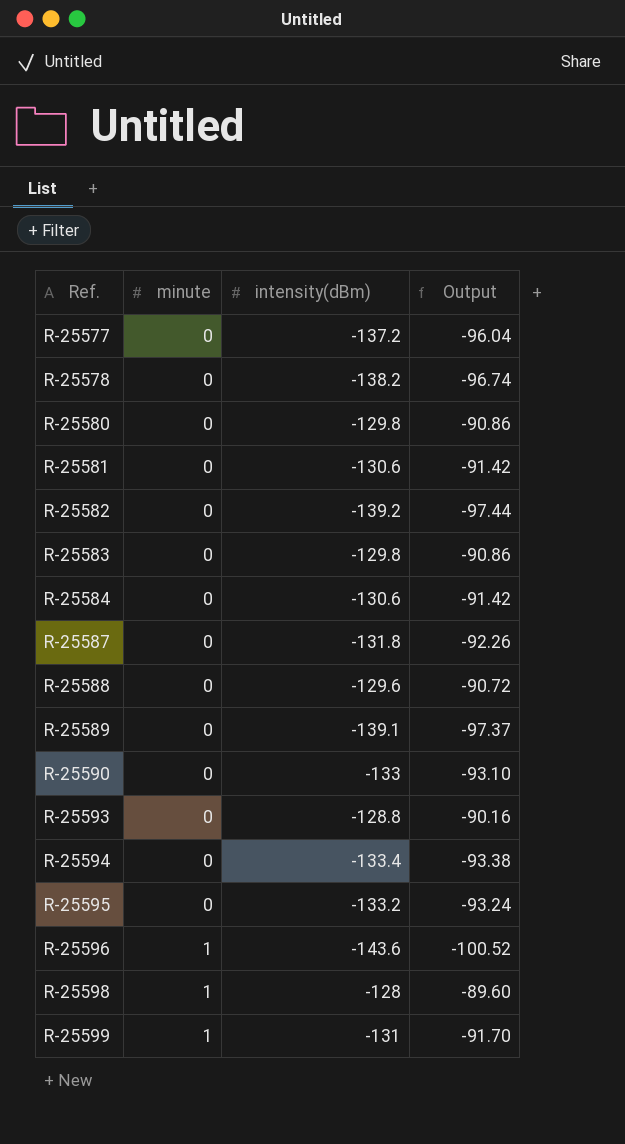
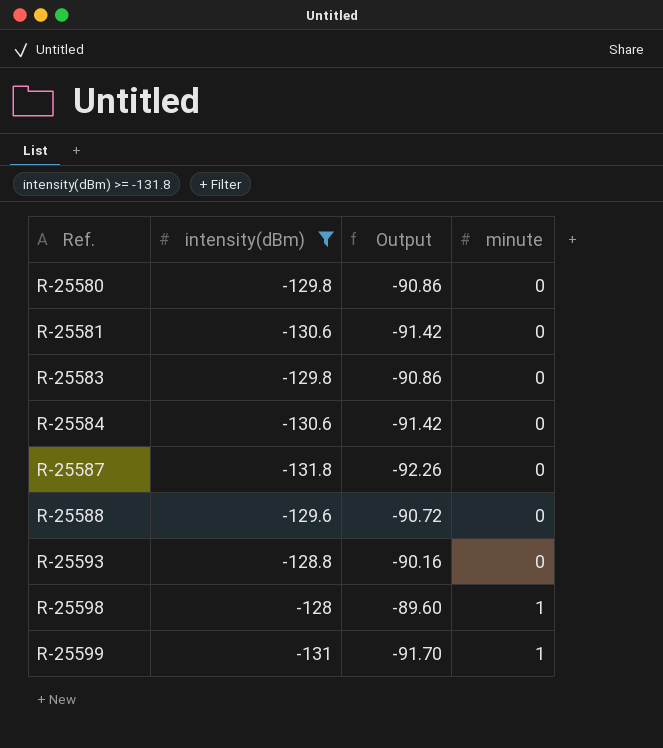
filter: none -> intensity(dBm) >= -131.8
column minute | position: 2 -> 4

